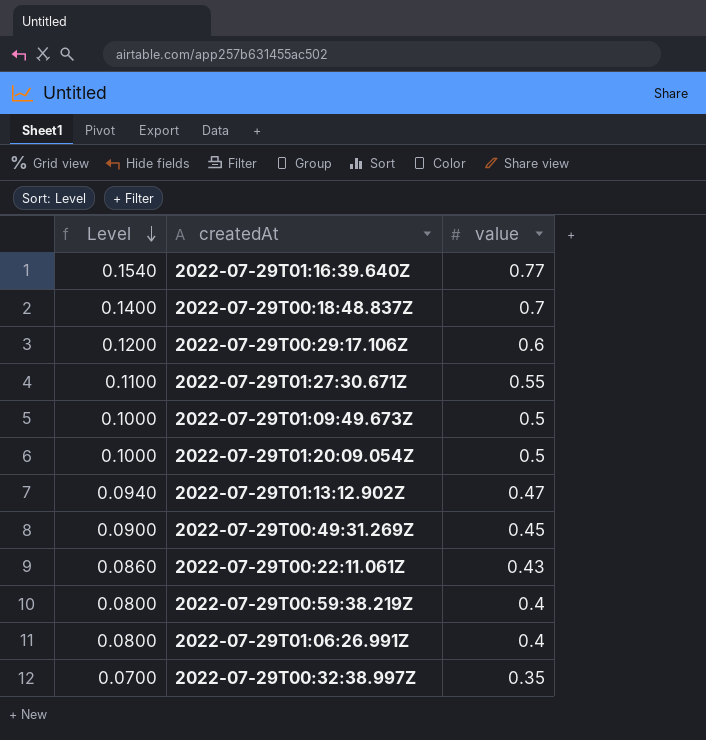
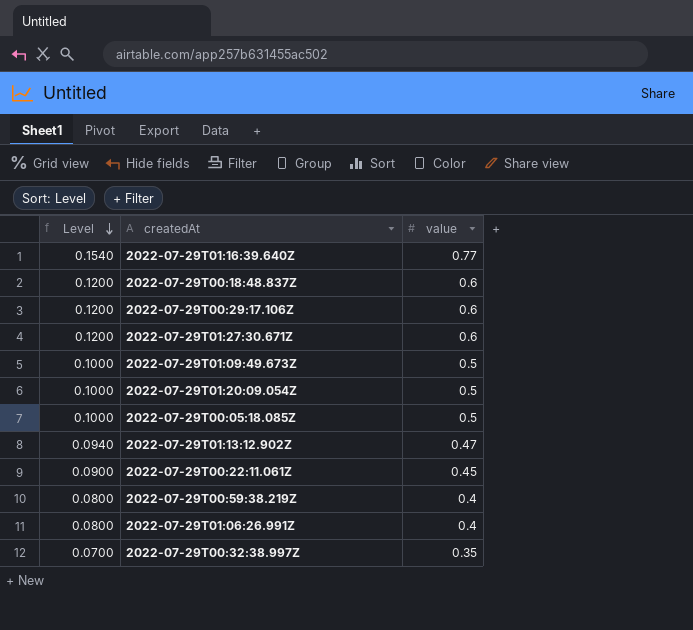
row 2022-07-29T00:49:31.269Z: 0.0900 | 0.45 -> none
2022-07-29T00:18:48.837Z | Level: 0.1400 -> 0.1200
2022-07-29T00:18:48.837Z | value: 0.7 -> 0.6
2022-07-29T01:27:30.671Z | Level: 0.1100 -> 0.1200
2022-07-29T01:27:30.671Z | value: 0.55 -> 0.6
row 2022-07-29T00:05:18.085Z: none -> 0.1000 | 0.5
2022-07-29T00:22:11.061Z | Level: 0.0860 -> 0.0900
2022-07-29T00:22:11.061Z | value: 0.43 -> 0.45

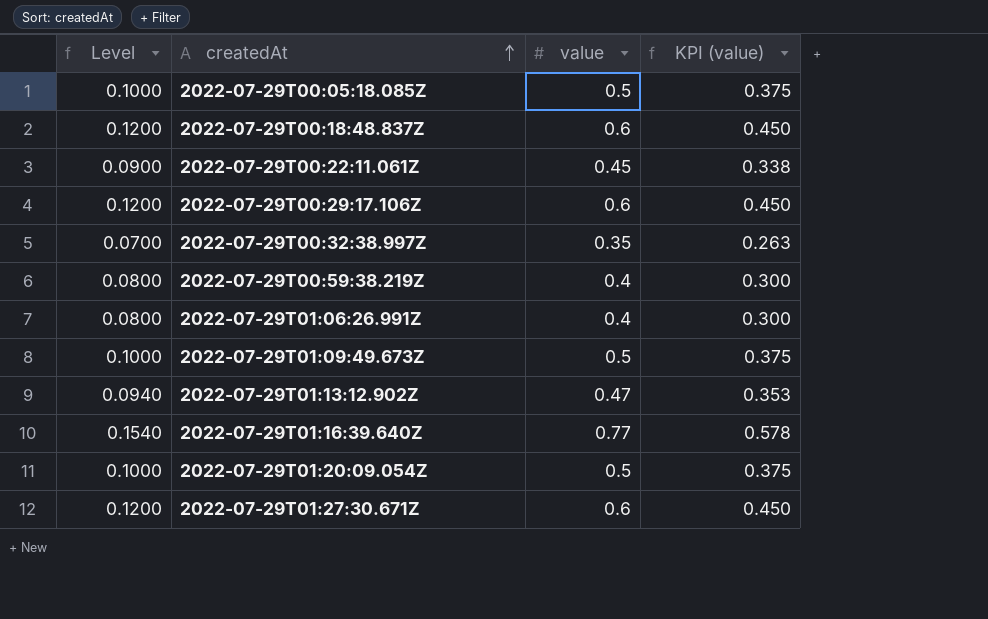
row order: Level descending -> createdAt ascending
column KPI (value) | formula: none -> [value] * 0.75

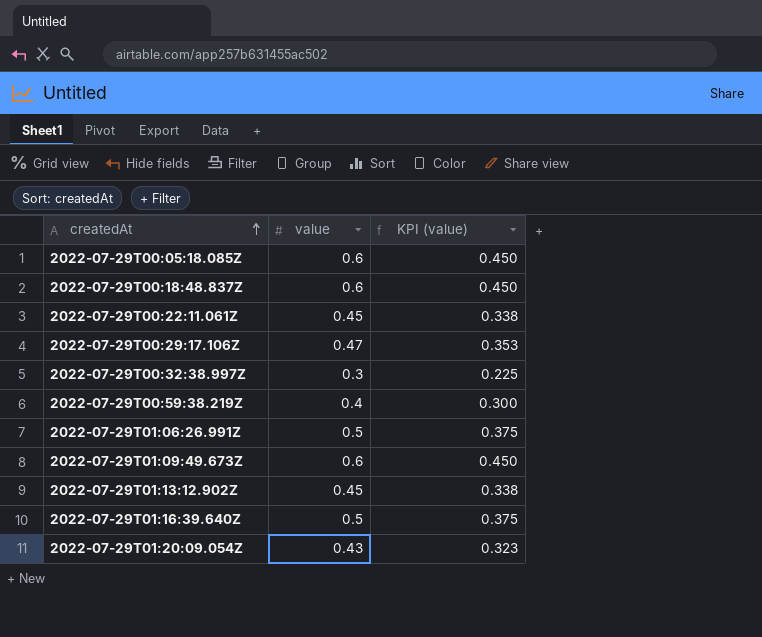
column Level | formula: [value] * 0.2 -> none
row 2022-07-29T01:27:30.671Z: 0.1200 | 0.6 | 0.450 -> none
2022-07-29T00:05:18.085Z | value: 0.5 -> 0.6
2022-07-29T00:05:18.085Z | KPI (value): 0.375 -> 0.450
2022-07-29T00:29:17.106Z | value: 0.6 -> 0.47
2022-07-29T00:29:17.106Z | KPI (value): 0.450 -> 0.353
2022-07-29T00:32:38.997Z | value: 0.35 -> 0.3
2022-07-29T00:32:38.997Z | KPI (value): 0.263 -> 0.225
2022-07-29T01:06:26.991Z | value: 0.4 -> 0.5
2022-07-29T01:06:26.991Z | KPI (value): 0.300 -> 0.375
2022-07-29T01:09:49.673Z | value: 0.5 -> 0.6
2022-07-29T01:09:49.673Z | KPI (value): 0.375 -> 0.450
2022-07-29T01:13:12.902Z | value: 0.47 -> 0.45
2022-07-29T01:13:12.902Z | KPI (value): 0.353 -> 0.338
2022-07-29T01:16:39.640Z | value: 0.77 -> 0.5
2022-07-29T01:16:39.640Z | KPI (value): 0.578 -> 0.375
2022-07-29T01:20:09.054Z | value: 0.5 -> 0.43
2022-07-29T01:20:09.054Z | KPI (value): 0.375 -> 0.323

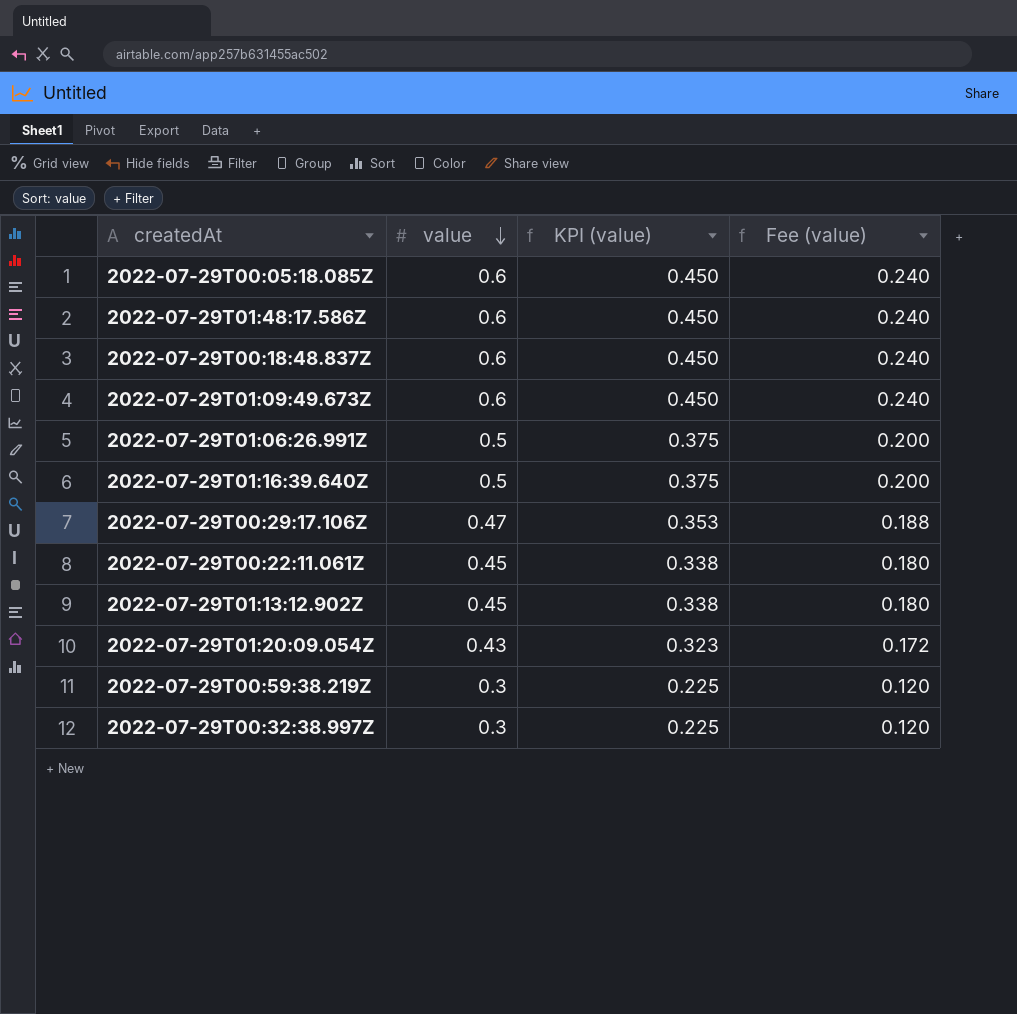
row order: createdAt ascending -> value descending
column Fee (value) | formula: none -> [value] * 0.4
row 2022-07-29T01:48:17.586Z: none -> 0.6 | 0.450 | 0.240
2022-07-29T00:59:38.219Z | value: 0.4 -> 0.3
2022-07-29T00:59:38.219Z | KPI (value): 0.300 -> 0.225

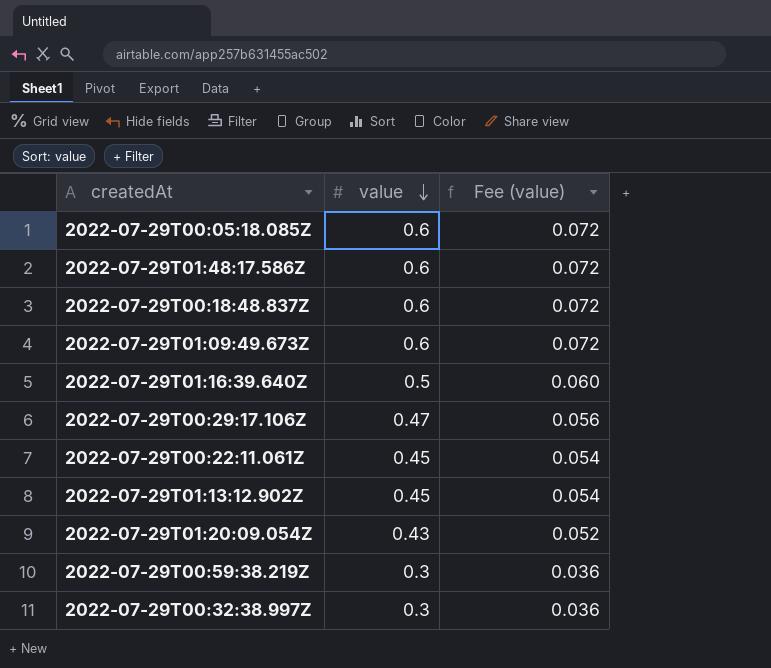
column KPI (value) | formula: [value] * 0.75 -> none
column Fee (value) | formula: [value] * 0.4 -> [value] * 0.12
row 2022-07-29T01:06:26.991Z: 0.5 | 0.375 | 0.200 -> none

